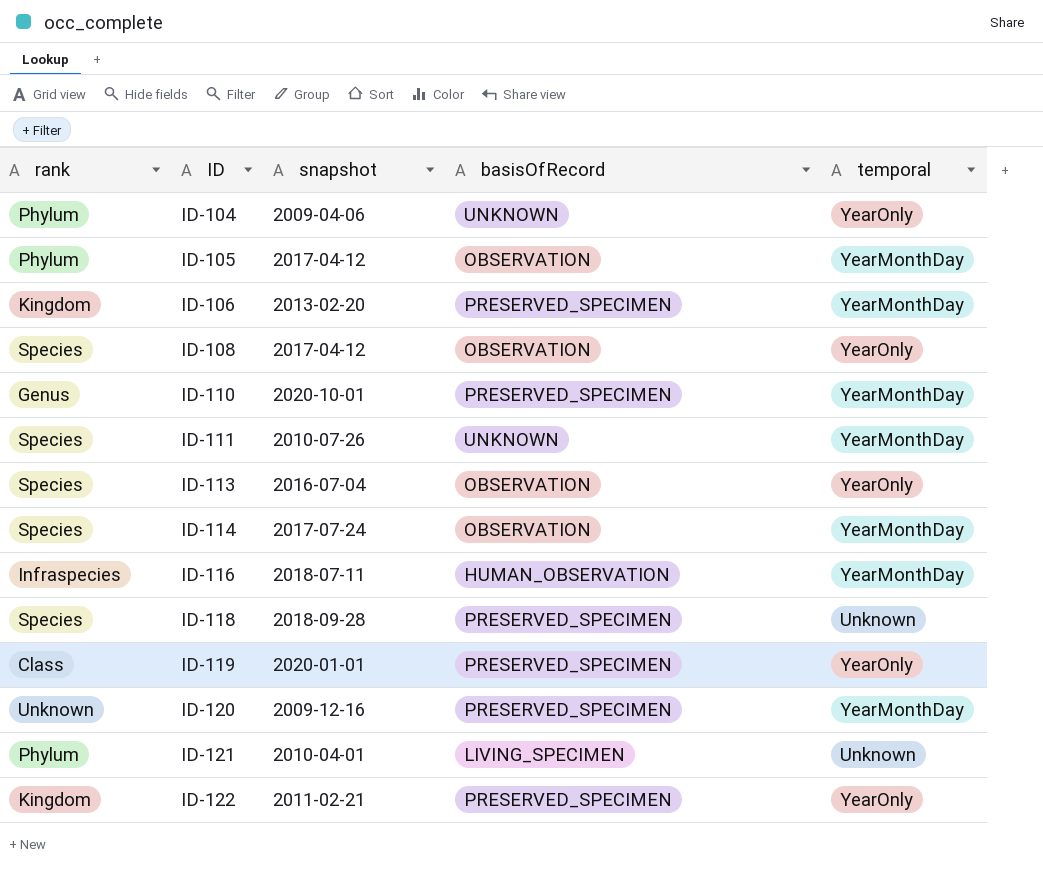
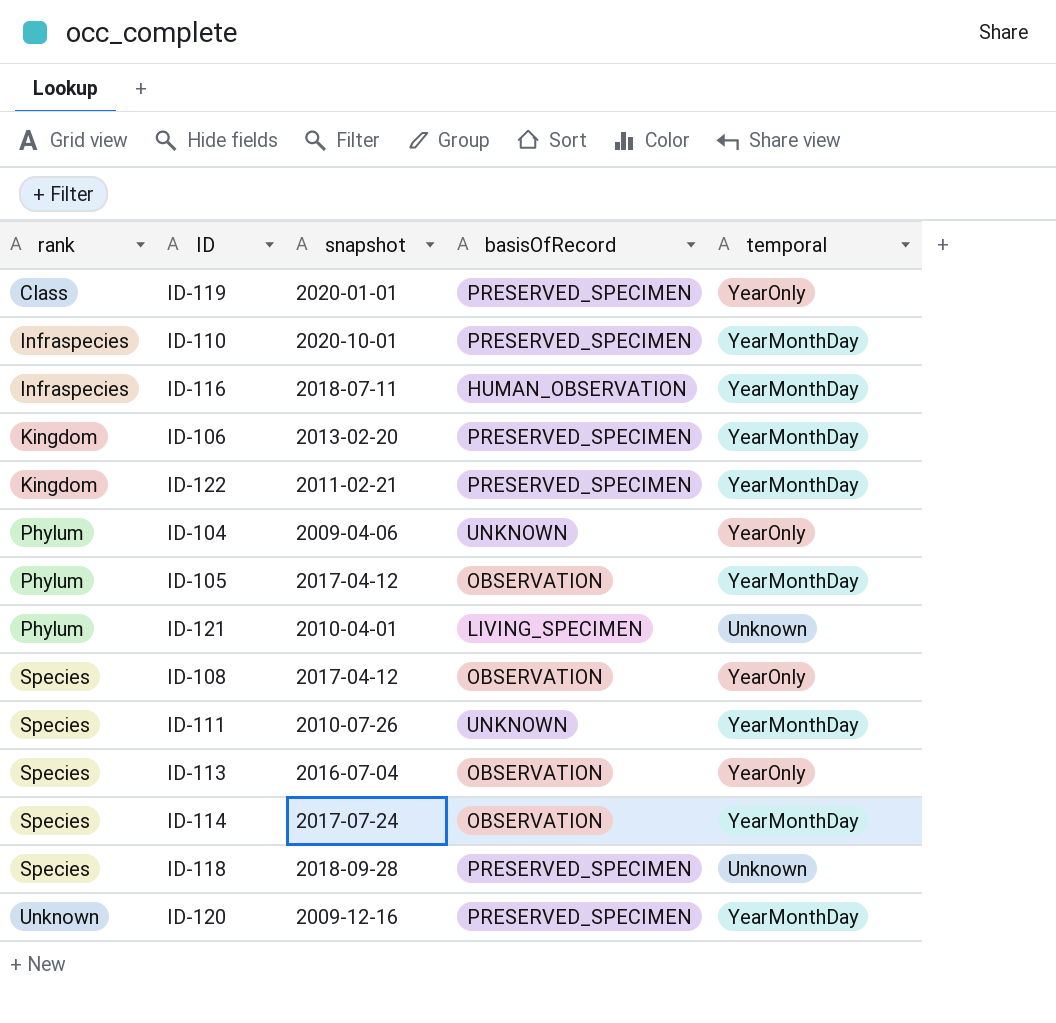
row order: ID ascending -> rank ascending
ID-110 | rank: Genus -> Infraspecies
ID-122 | temporal: YearOnly -> YearMonthDay

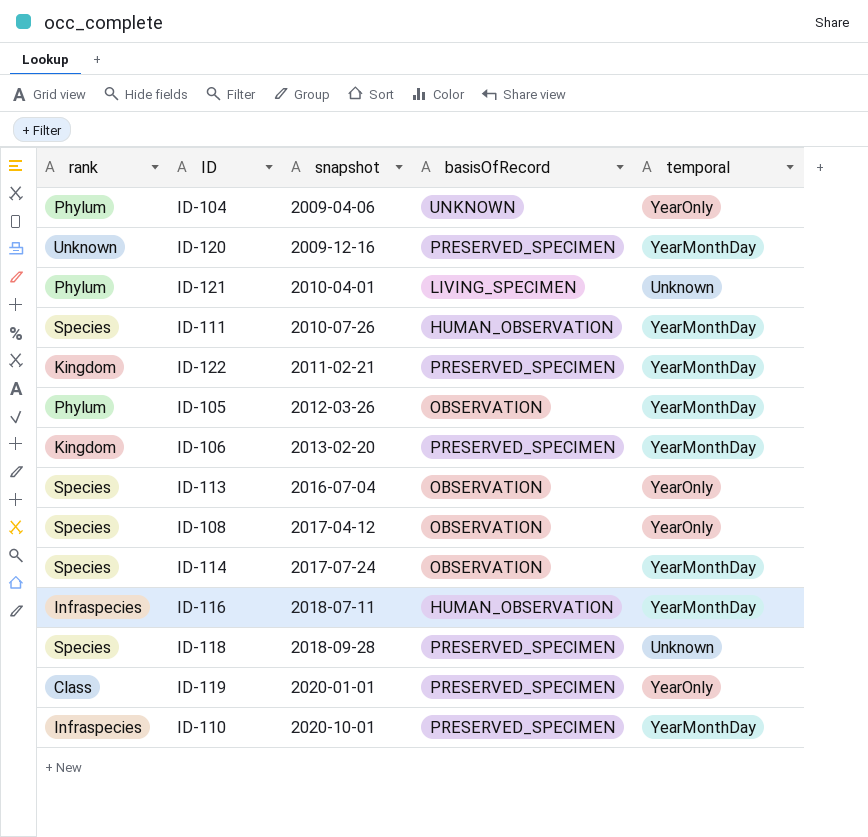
row order: rank ascending -> snapshot ascending
ID-111 | basisOfRecord: UNKNOWN -> HUMAN_OBSERVATION
ID-105 | snapshot: 2017-04-12 -> 2012-03-26

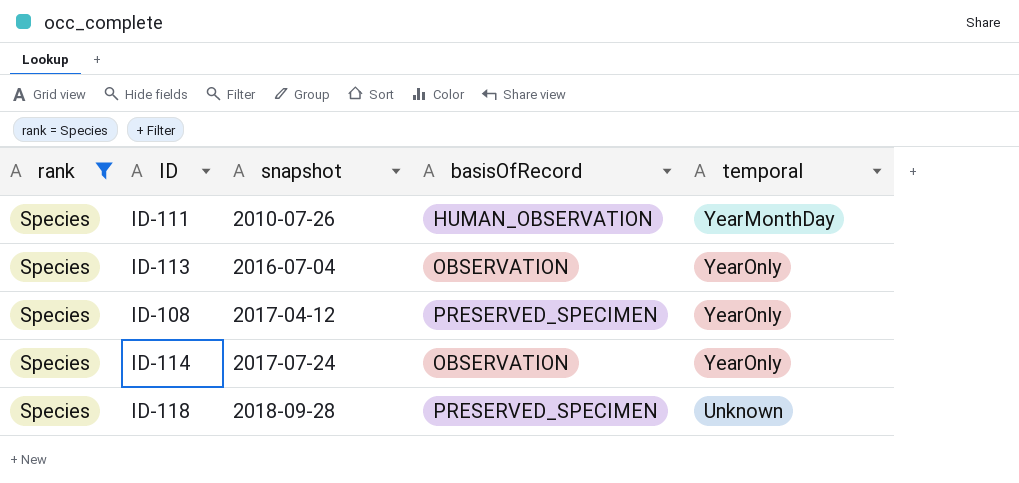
filter: none -> rank = Species
ID-108 | basisOfRecord: OBSERVATION -> PRESERVED_SPECIMEN
ID-114 | temporal: YearMonthDay -> YearOnly

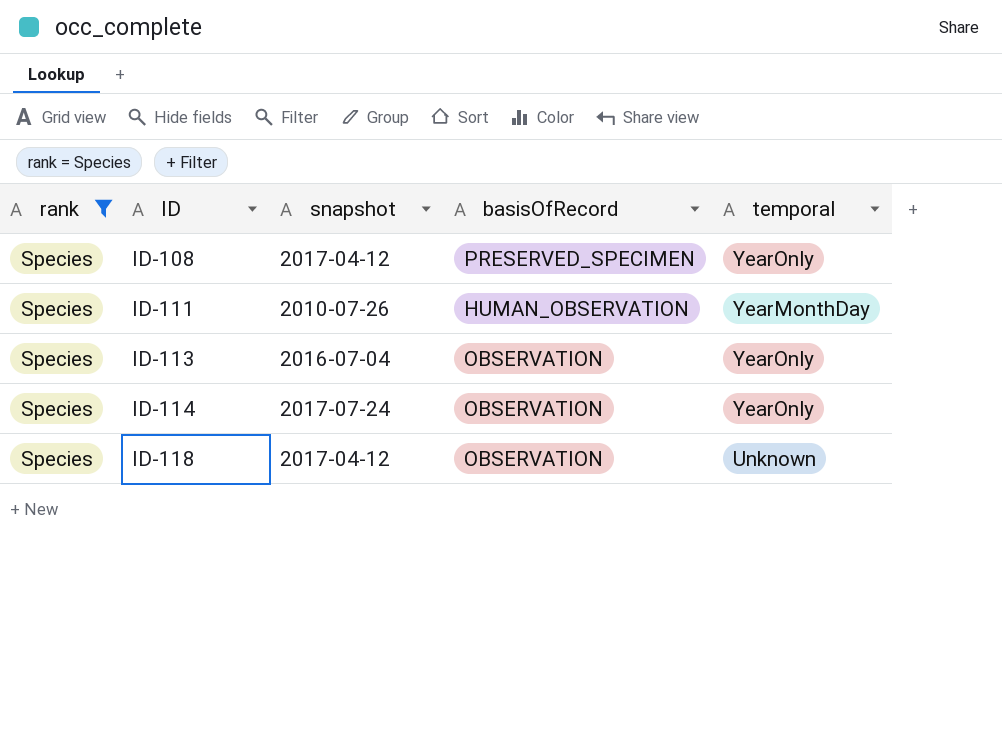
row order: snapshot ascending -> ID ascending
ID-118 | snapshot: 2018-09-28 -> 2017-04-12
ID-118 | basisOfRecord: PRESERVED_SPECIMEN -> OBSERVATION

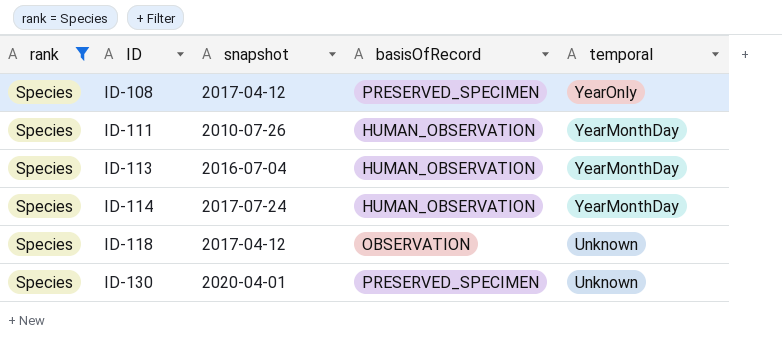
ID-113 | basisOfRecord: OBSERVATION -> HUMAN_OBSERVATION
ID-113 | temporal: YearOnly -> YearMonthDay
ID-114 | basisOfRecord: OBSERVATION -> HUMAN_OBSERVATION
ID-114 | temporal: YearOnly -> YearMonthDay
row ID-130: none -> Species | 2020-04-01 | PRESERVED_SPECIMEN | Unknown

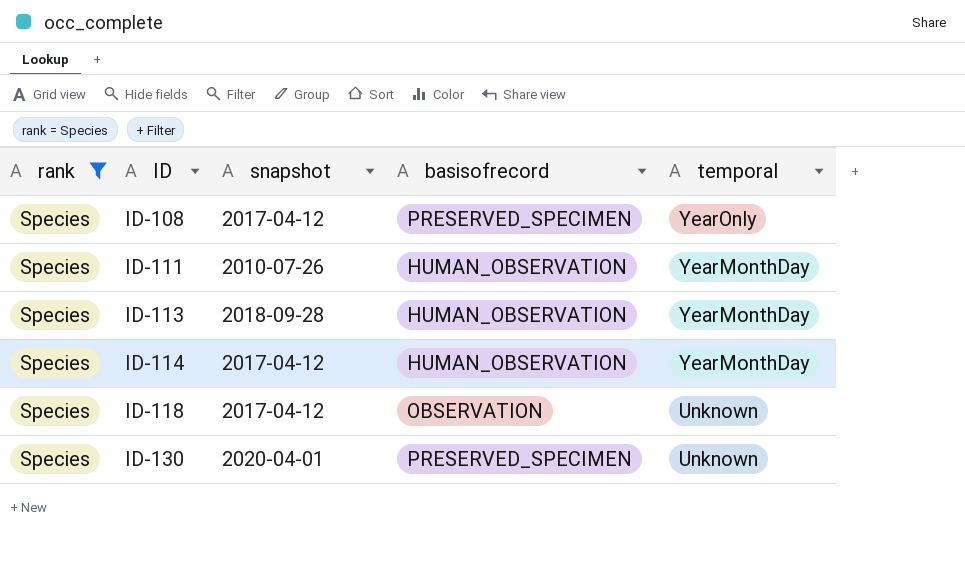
column name: basisOfRecord -> basisofrecord
ID-113 | snapshot: 2016-07-04 -> 2018-09-28
ID-114 | snapshot: 2017-07-24 -> 2017-04-12

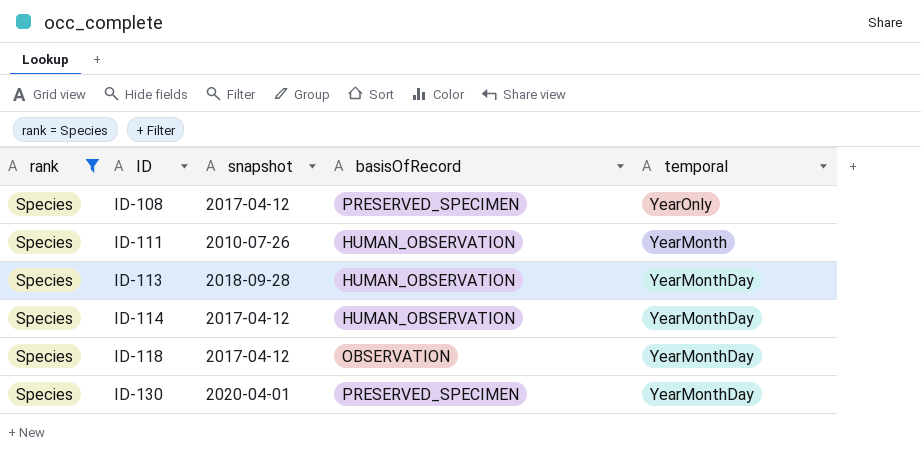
column name: basisofrecord -> basisOfRecord
ID-111 | temporal: YearMonthDay -> YearMonth
ID-118 | temporal: Unknown -> YearMonthDay
ID-130 | temporal: Unknown -> YearMonthDay

